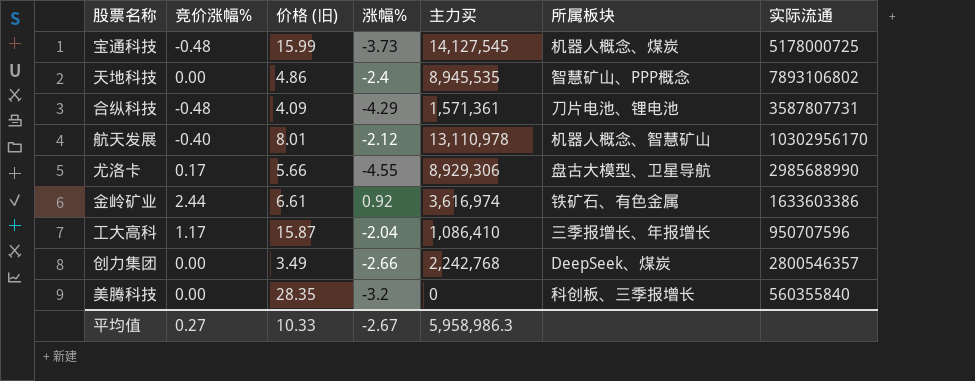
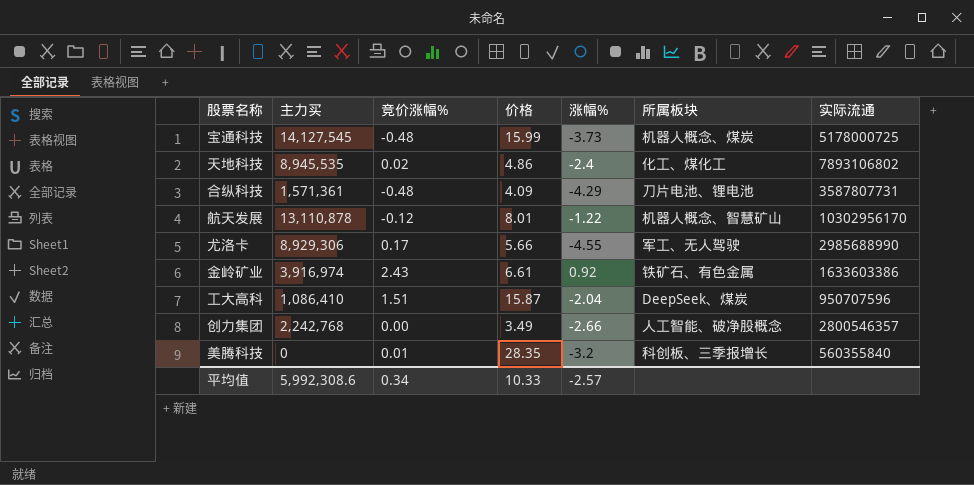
column 主力买 | position: 5 -> 2
column name: 价格 (旧) -> 价格
天地科技 | 竞价涨幅%: 0.00 -> 0.02
天地科技 | 所属板块: 智慧矿山、PPP概念 -> 化工、煤化工
航天发展 | 主力买: 13,110,978 -> 13,110,878
航天发展 | 竞价涨幅%: -0.40 -> -0.12
航天发展 | 涨幅%: -2.12 -> -1.22
尤洛卡 | 所属板块: 盘古大模型、卫星导航 -> 军工、无人驾驶
金岭矿业 | 主力买: 3,616,974 -> 3,916,974
金岭矿业 | 竞价涨幅%: 2.44 -> 2.43
工大高科 | 竞价涨幅%: 1.17 -> 1.51
工大高科 | 所属板块: 三季报增长、年报增长 -> DeepSeek、煤炭
创力集团 | 所属板块: DeepSeek、煤炭 -> 人工智能、破净股概念
美腾科技 | 竞价涨幅%: 0.00 -> 0.01
平均值 | 主力买: 5,958,986.3 -> 5,992,308.6
平均值 | 竞价涨幅%: 0.27 -> 0.34
平均值 | 涨幅%: -2.67 -> -2.57

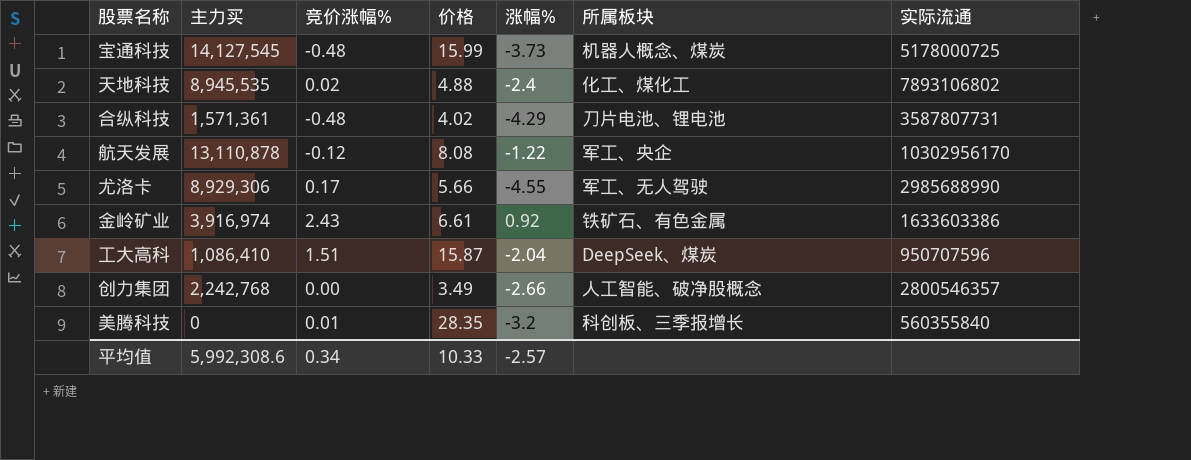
天地科技 | 价格: 4.86 -> 4.88
合纵科技 | 价格: 4.09 -> 4.02
航天发展 | 价格: 8.01 -> 8.08
航天发展 | 所属板块: 机器人概念、智慧矿山 -> 军工、央企

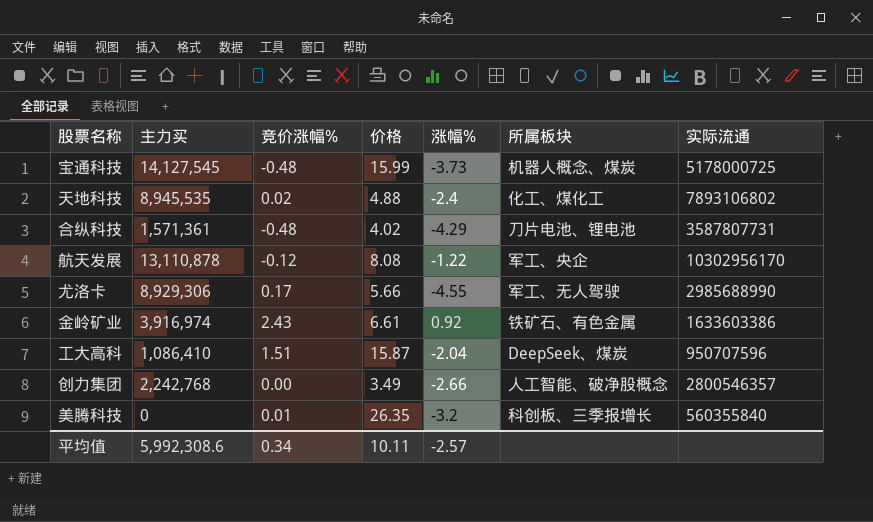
美腾科技 | 价格: 28.35 -> 26.35
平均值 | 价格: 10.33 -> 10.11

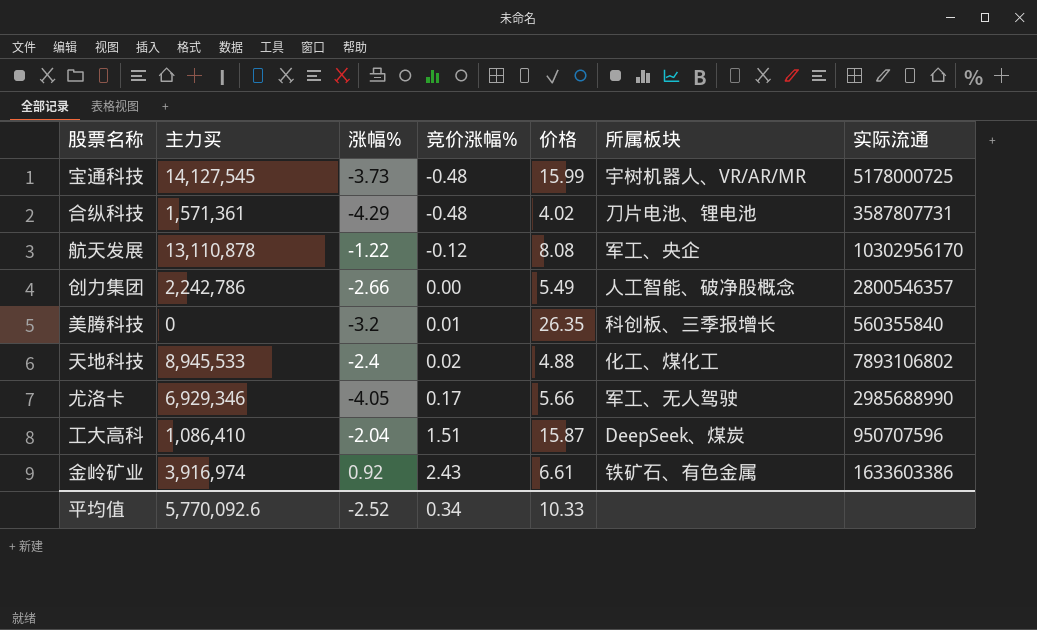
row order: none -> 竞价涨幅% ascending
column 涨幅% | position: 5 -> 3
宝通科技 | 所属板块: 机器人概念、煤炭 -> 宇树机器人、VR/AR/MR
创力集团 | 主力买: 2,242,768 -> 2,242,786
创力集团 | 价格: 3.49 -> 5.49
天地科技 | 主力买: 8,945,535 -> 8,945,533
尤洛卡 | 主力买: 8,929,306 -> 6,929,346
尤洛卡 | 涨幅%: -4.55 -> -4.05
平均值 | 主力买: 5,992,308.6 -> 5,770,092.6
平均值 | 涨幅%: -2.57 -> -2.52
平均值 | 价格: 10.11 -> 10.33

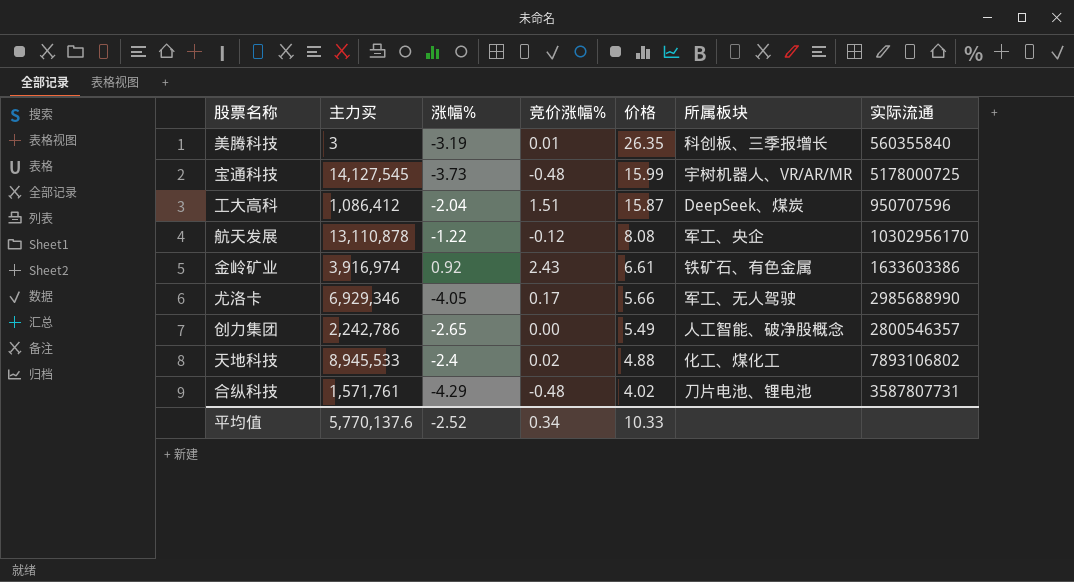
row order: 竞价涨幅% ascending -> 价格 descending
美腾科技 | 主力买: 0 -> 3
美腾科技 | 涨幅%: -3.2 -> -3.19
工大高科 | 主力买: 1,086,410 -> 1,086,412
创力集团 | 涨幅%: -2.66 -> -2.65
合纵科技 | 主力买: 1,571,361 -> 1,571,761
平均值 | 主力买: 5,770,092.6 -> 5,770,137.6

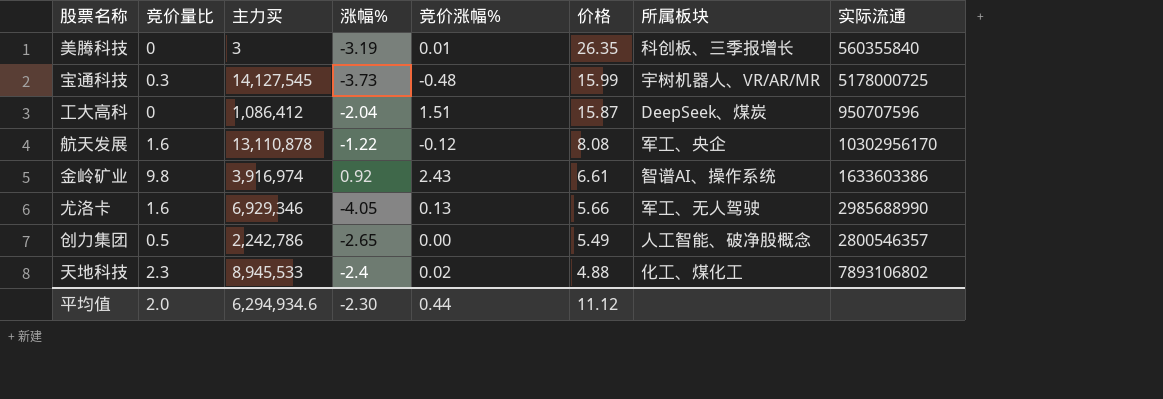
column 竞价量比 | position: none -> 2
row 合纵科技: 1,571,761 | -4.29 | -0.48 | 4.02 | 刀片电池、锂电池 | 3587807731 -> none
金岭矿业 | 所属板块: 铁矿石、有色金属 -> 智谱AI、操作系统
尤洛卡 | 竞价涨幅%: 0.17 -> 0.13
平均值 | 主力买: 5,770,137.6 -> 6,294,934.6
平均值 | 涨幅%: -2.52 -> -2.30
平均值 | 竞价涨幅%: 0.34 -> 0.44
平均值 | 价格: 10.33 -> 11.12

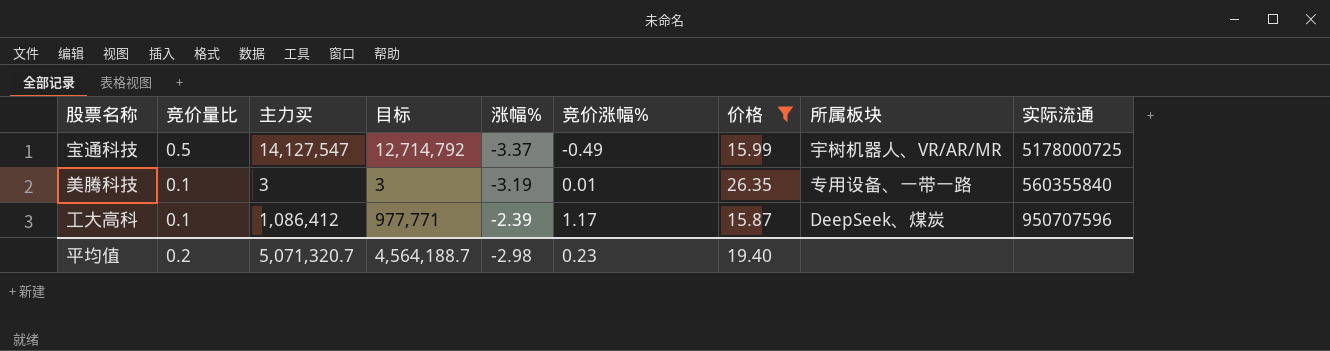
filter: none -> 价格 >= 15.87
row order: 价格 descending -> 竞价量比 descending
column 目标 | formula: none -> [主力买] * 0.9
宝通科技 | 竞价量比: 0.3 -> 0.5
宝通科技 | 主力买: 14,127,545 -> 14,127,547
宝通科技 | 涨幅%: -3.73 -> -3.37
宝通科技 | 竞价涨幅%: -0.48 -> -0.49
美腾科技 | 竞价量比: 0 -> 0.1
美腾科技 | 所属板块: 科创板、三季报增长 -> 专用设备、一带一路
工大高科 | 竞价量比: 0 -> 0.1
工大高科 | 涨幅%: -2.04 -> -2.39
工大高科 | 竞价涨幅%: 1.51 -> 1.17
平均值 | 竞价量比: 2.0 -> 0.2
平均值 | 主力买: 6,294,934.6 -> 5,071,320.7
平均值 | 涨幅%: -2.30 -> -2.98
平均值 | 竞价涨幅%: 0.44 -> 0.23
平均值 | 价格: 11.12 -> 19.40

